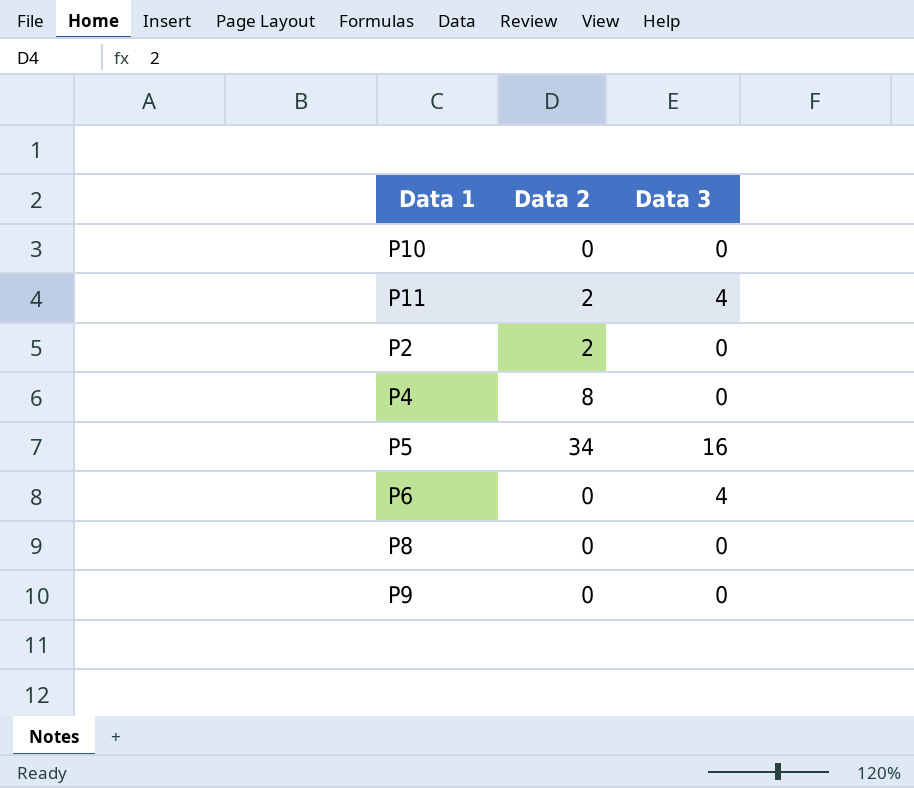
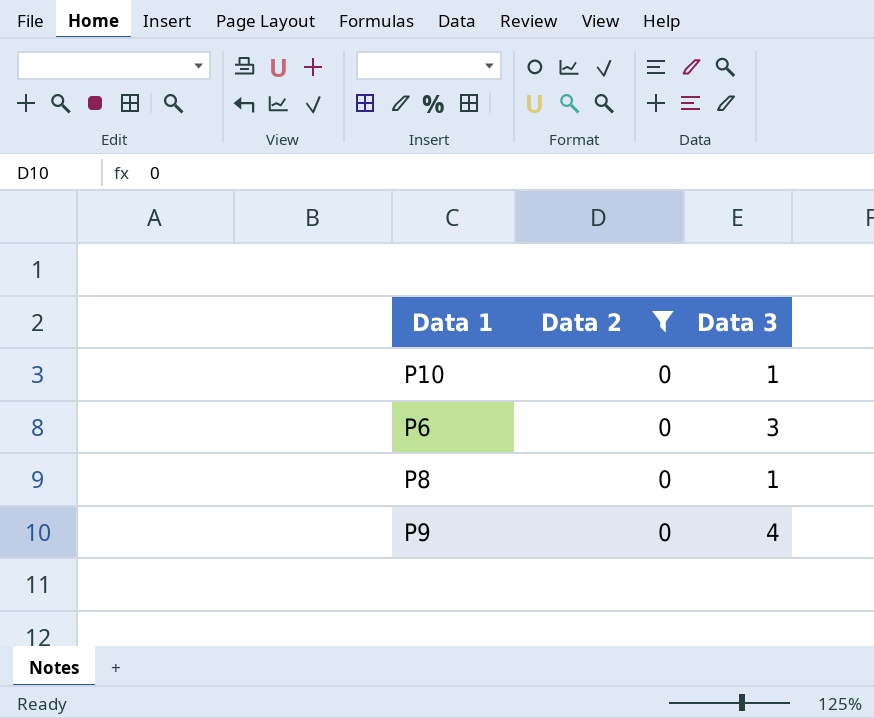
filter: none -> Data 2 = 0
P10 | Data 3: 0 -> 1
P6 | Data 3: 4 -> 3
P8 | Data 3: 0 -> 1
P9 | Data 3: 0 -> 4

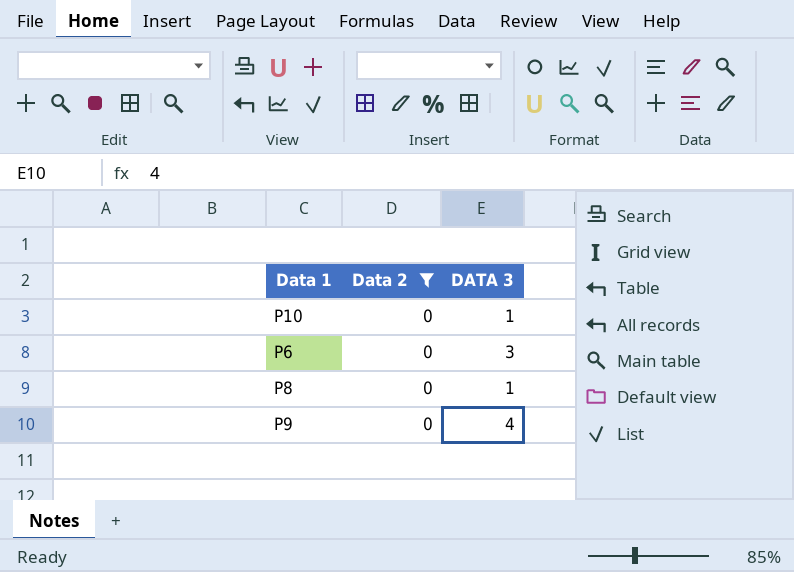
column name: Data 3 -> DATA 3

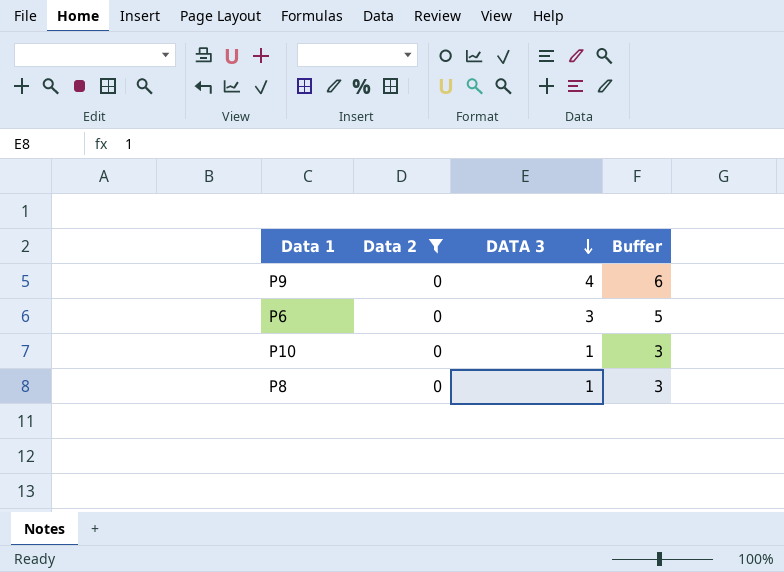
row order: none -> DATA 3 descending
column Buffer | formula: none -> [DATA 3] + 2

